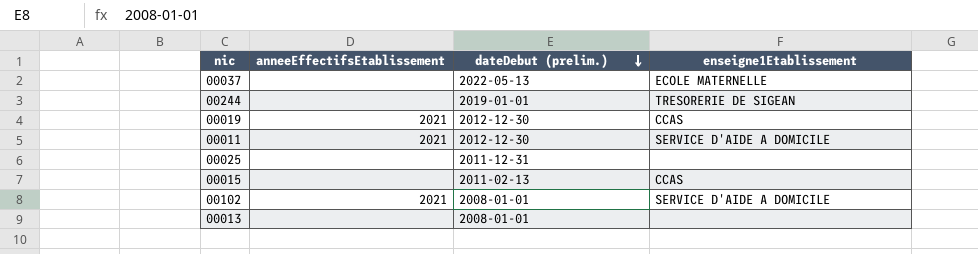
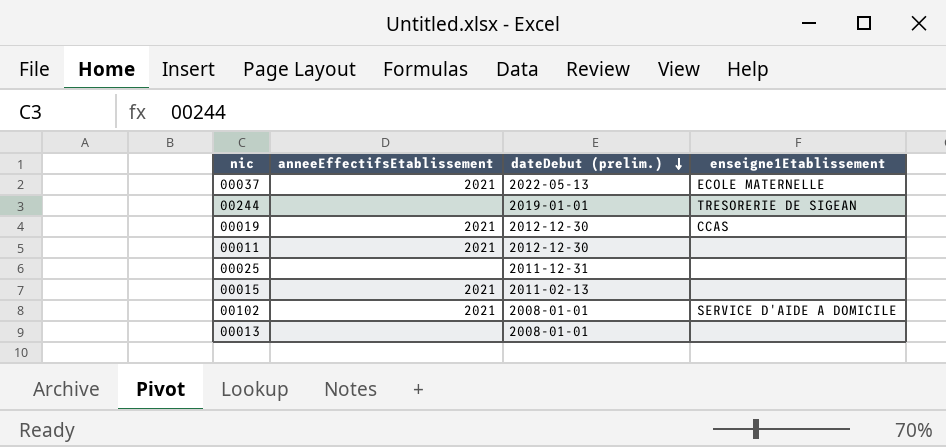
00037 | anneeEffectifsEtablissement: none -> 2021
00011 | enseigne1Etablissement: SERVICE D'AIDE A DOMICILE -> none
00015 | anneeEffectifsEtablissement: none -> 2021
00015 | enseigne1Etablissement: CCAS -> none

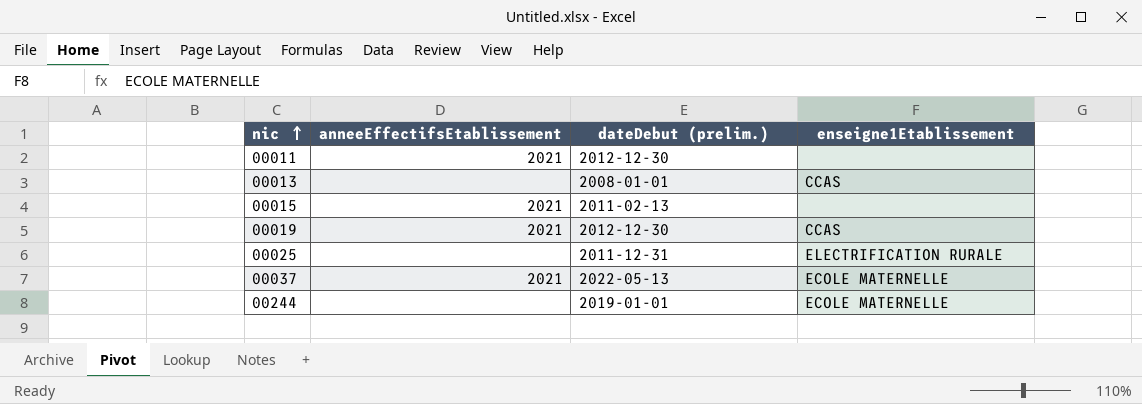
row order: dateDebut (prelim.) descending -> nic ascending
row 00102: 2021 | 2008-01-01 | SERVICE D'AIDE A DOMICILE -> none
00013 | enseigne1Etablissement: none -> CCAS
00025 | enseigne1Etablissement: none -> ELECTRIFICATION RURALE
00244 | enseigne1Etablissement: TRESORERIE DE SIGEAN -> ECOLE MATERNELLE

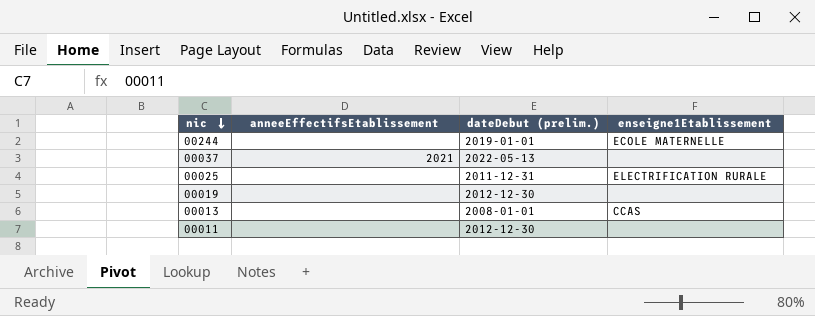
row order: nic ascending -> nic descending
row 00015: 2021 | 2011-02-13 | none -> none
00037 | enseigne1Etablissement: ECOLE MATERNELLE -> none
00019 | anneeEffectifsEtablissement: 2021 -> none
00019 | enseigne1Etablissement: CCAS -> none
00011 | anneeEffectifsEtablissement: 2021 -> none

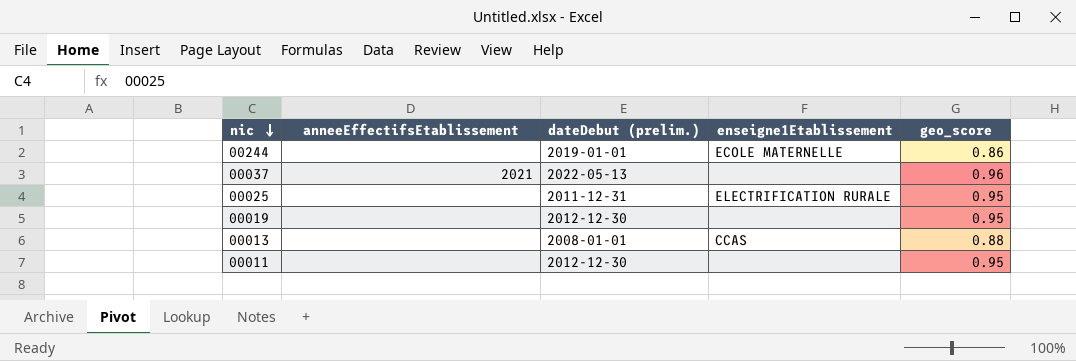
column geo_score | position: none -> 5

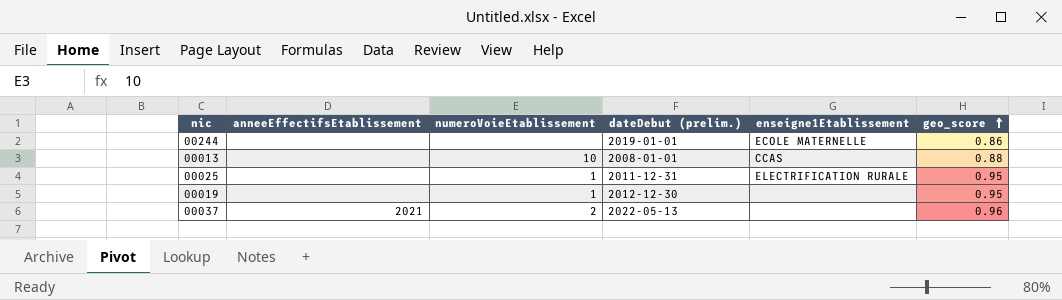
row order: nic descending -> geo_score ascending
column numeroVoieEtablissement | position: none -> 3
row 00011: none | 2012-12-30 | none | 0.95 -> none

